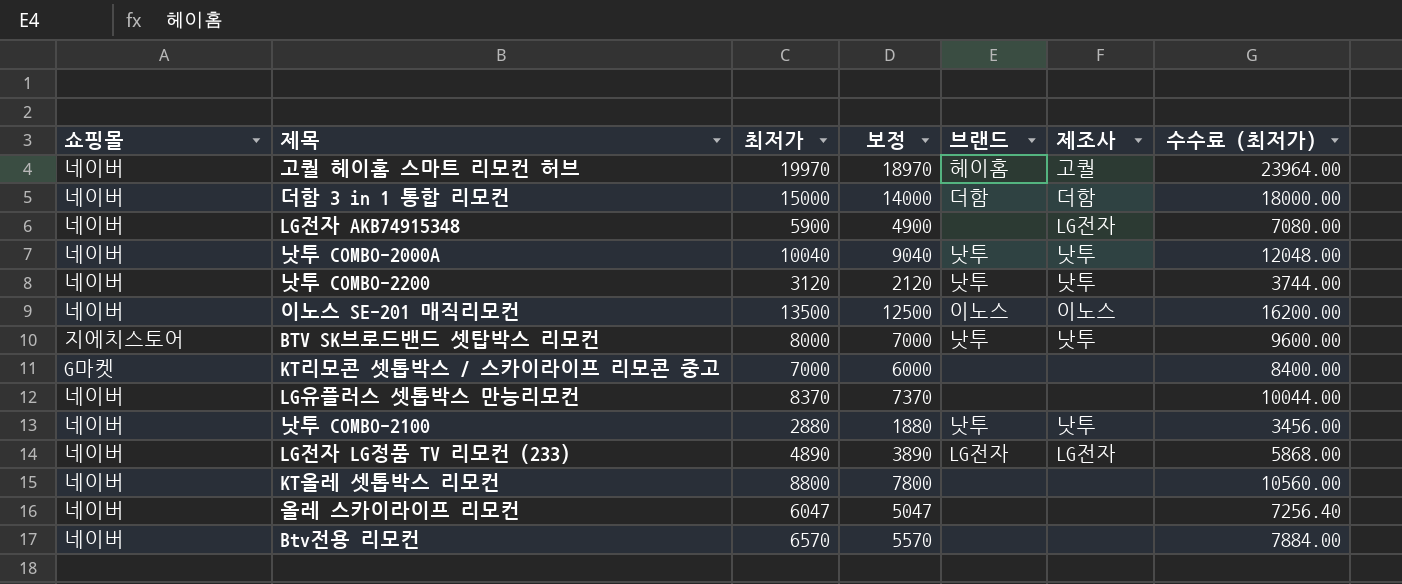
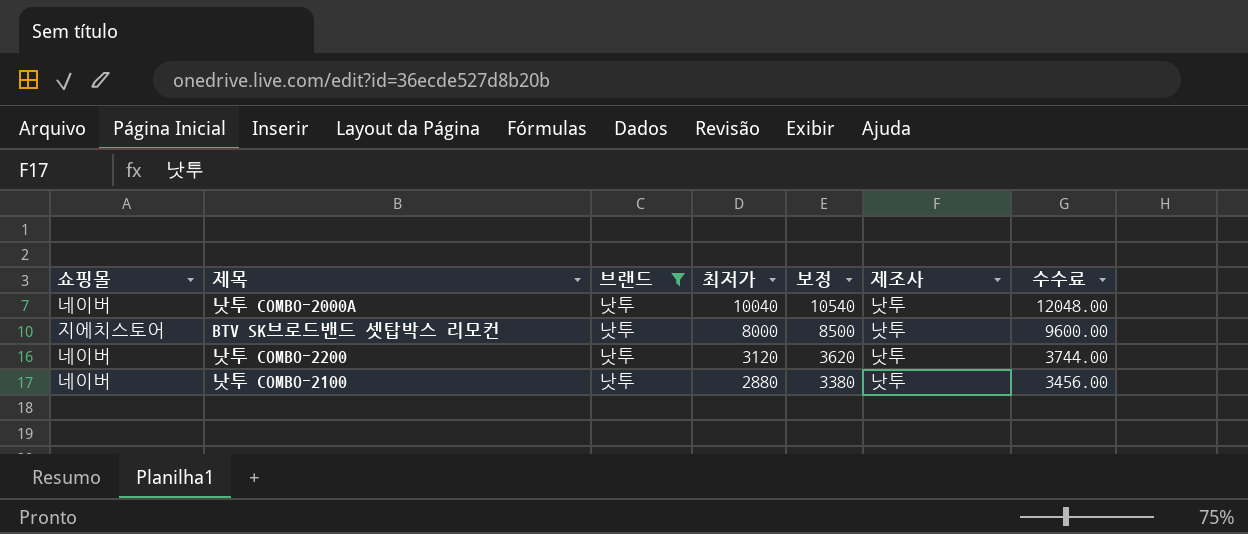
filter: none -> 브랜드 = 낫투
row order: none -> 최저가 descending
column 브랜드 | position: 5 -> 3
column 보정 | formula: [최저가] - 1000 -> [최저가] + 500
column name: 수수료 (최저가) -> 수수료

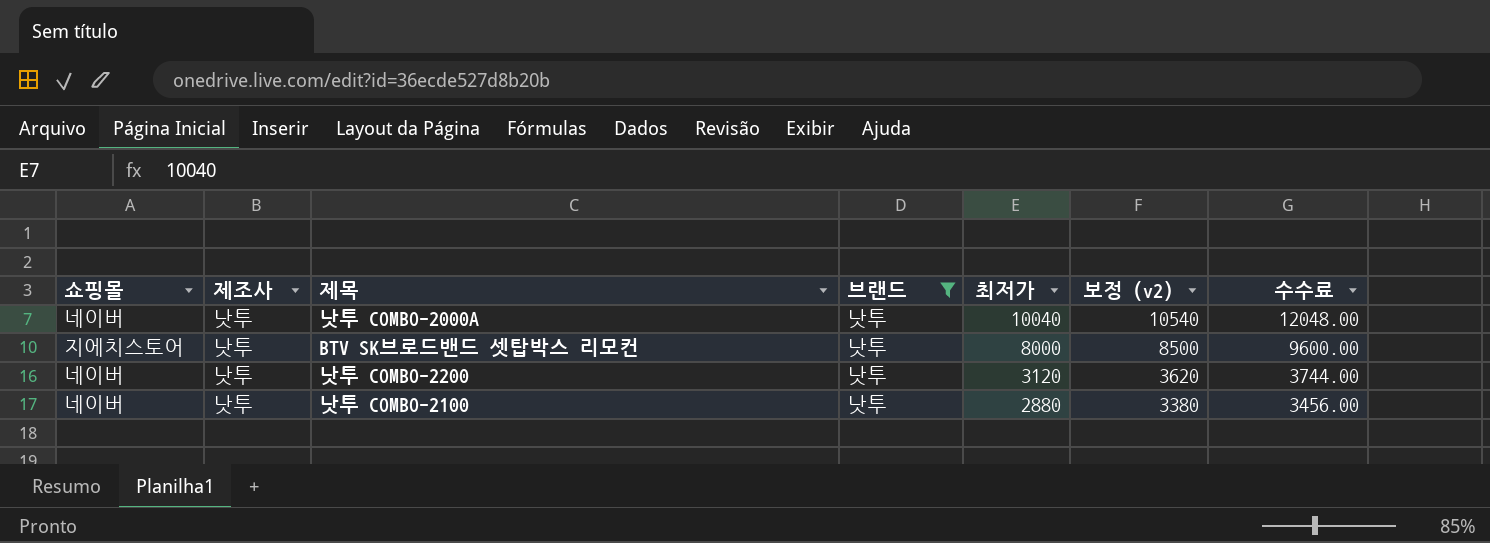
column 제조사 | position: 6 -> 2
column name: 보정 -> 보정 (v2)

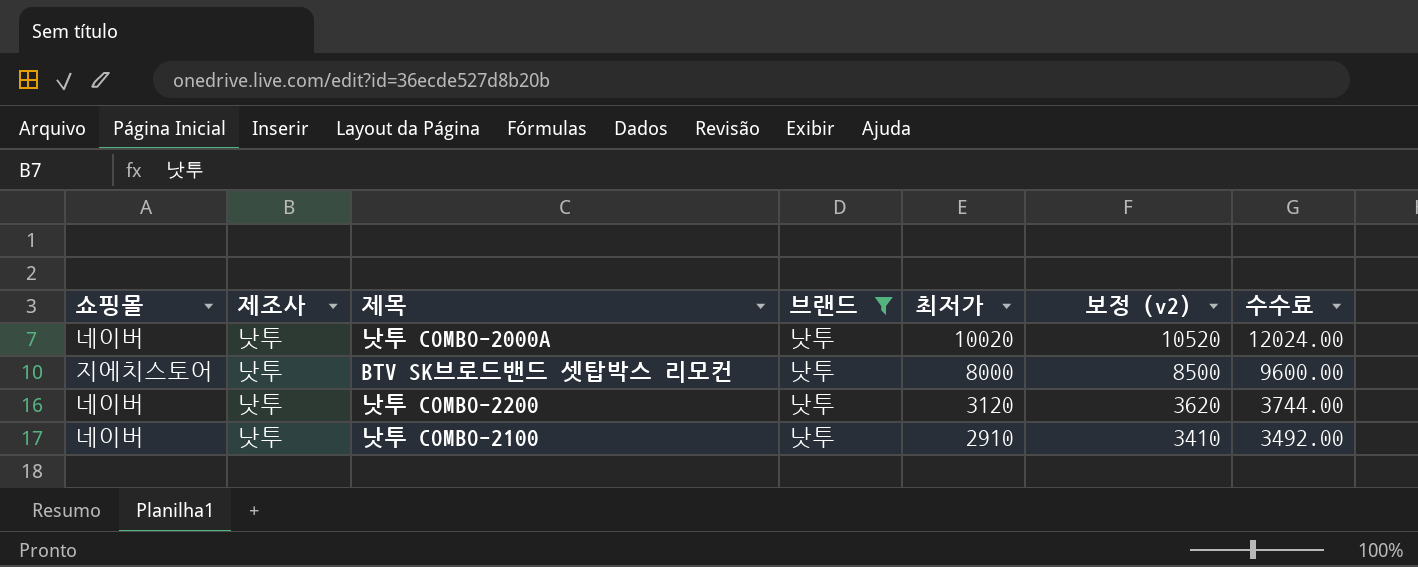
낫투 COMBO-2000A | 최저가: 10040 -> 10020
낫투 COMBO-2000A | 보정 (v2): 10540 -> 10520
낫투 COMBO-2000A | 수수료: 12048.00 -> 12024.00
낫투 COMBO-2100 | 최저가: 2880 -> 2910
낫투 COMBO-2100 | 보정 (v2): 3380 -> 3410
낫투 COMBO-2100 | 수수료: 3456.00 -> 3492.00

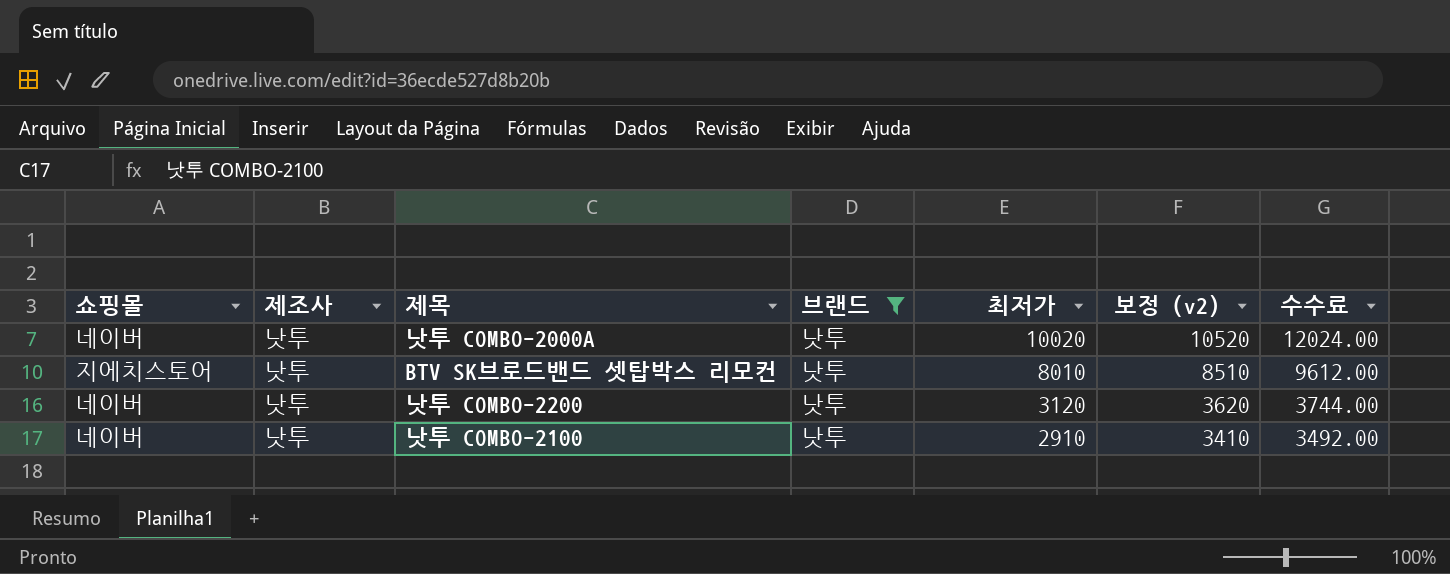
BTV SK브로드밴드 셋탑박스 리모컨 | 최저가: 8000 -> 8010
BTV SK브로드밴드 셋탑박스 리모컨 | 보정 (v2): 8500 -> 8510
BTV SK브로드밴드 셋탑박스 리모컨 | 수수료: 9600.00 -> 9612.00

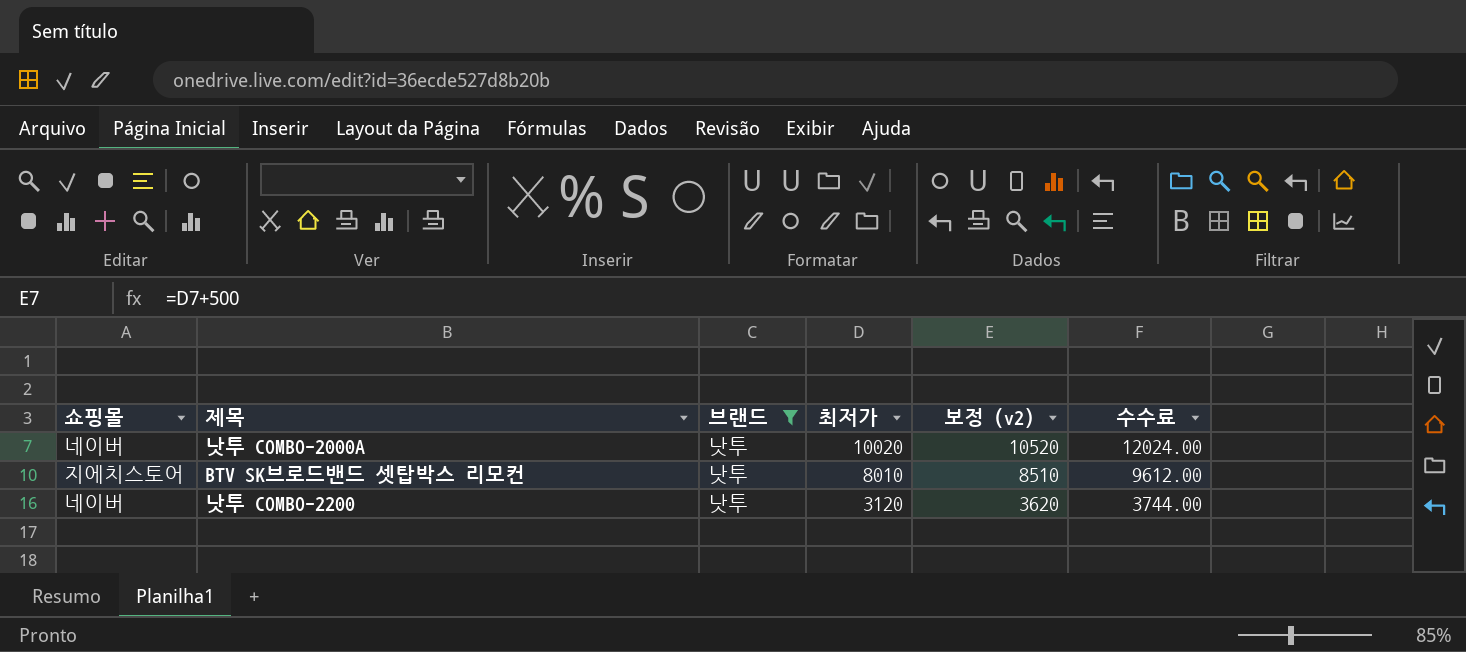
column 제조사 | position: 2 -> none
row 낫투 COMBO-2100: 네이버 | 낫투 | 낫투 | 2910 | 3410 | 3492.00 -> none

